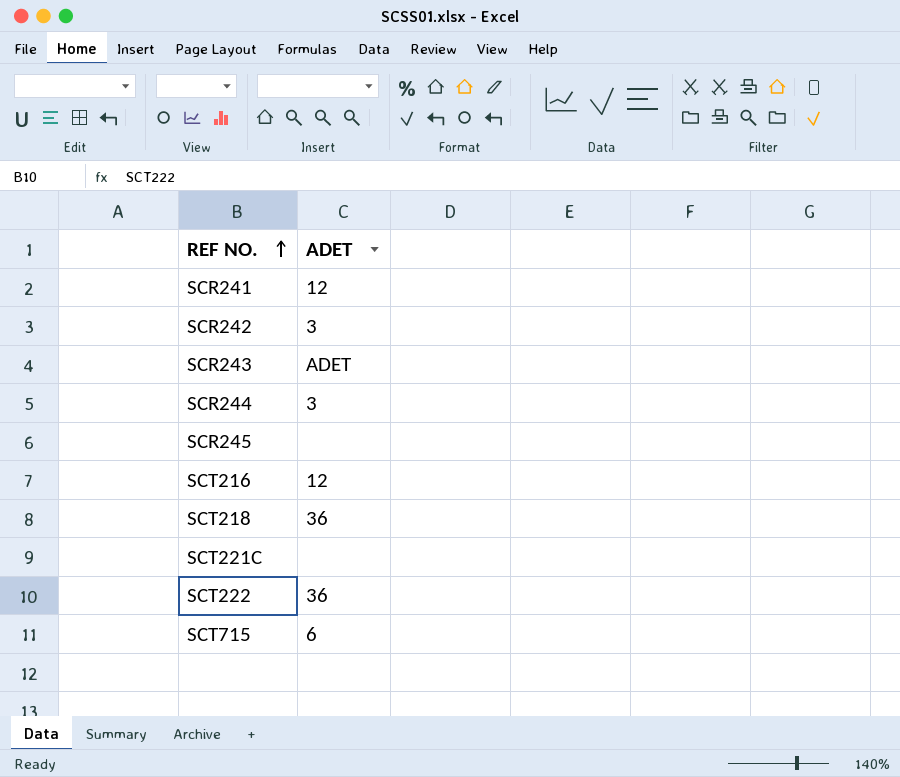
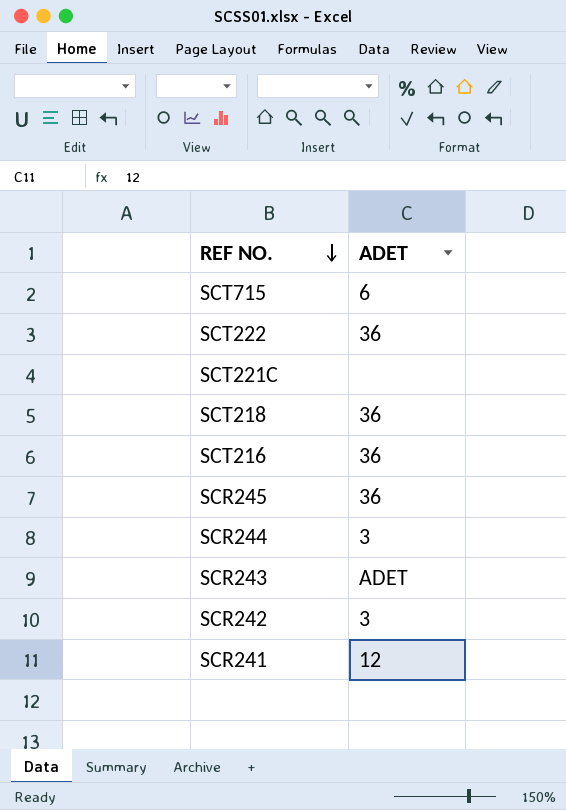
row order: REF NO. ascending -> REF NO. descending
SCT216 | ADET: 12 -> 36
SCR245 | ADET: none -> 36

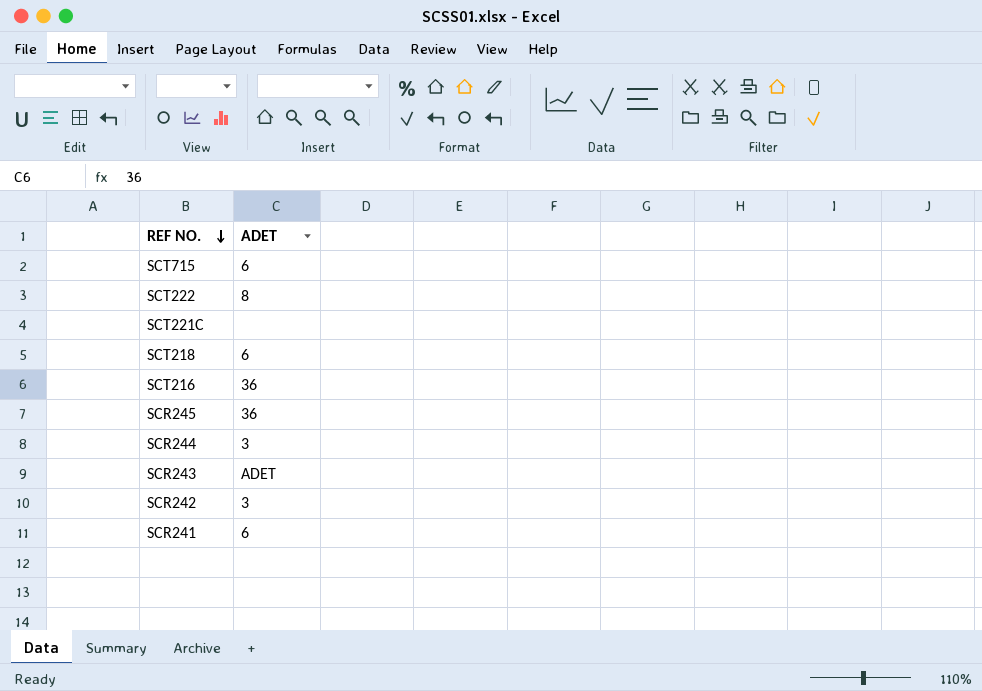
SCT222 | ADET: 36 -> 8
SCT218 | ADET: 36 -> 6
SCR241 | ADET: 12 -> 6

